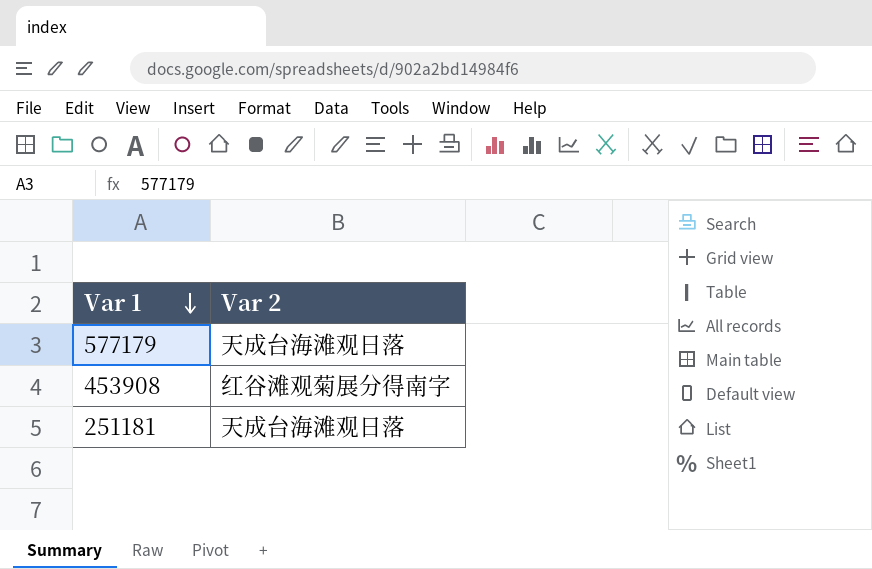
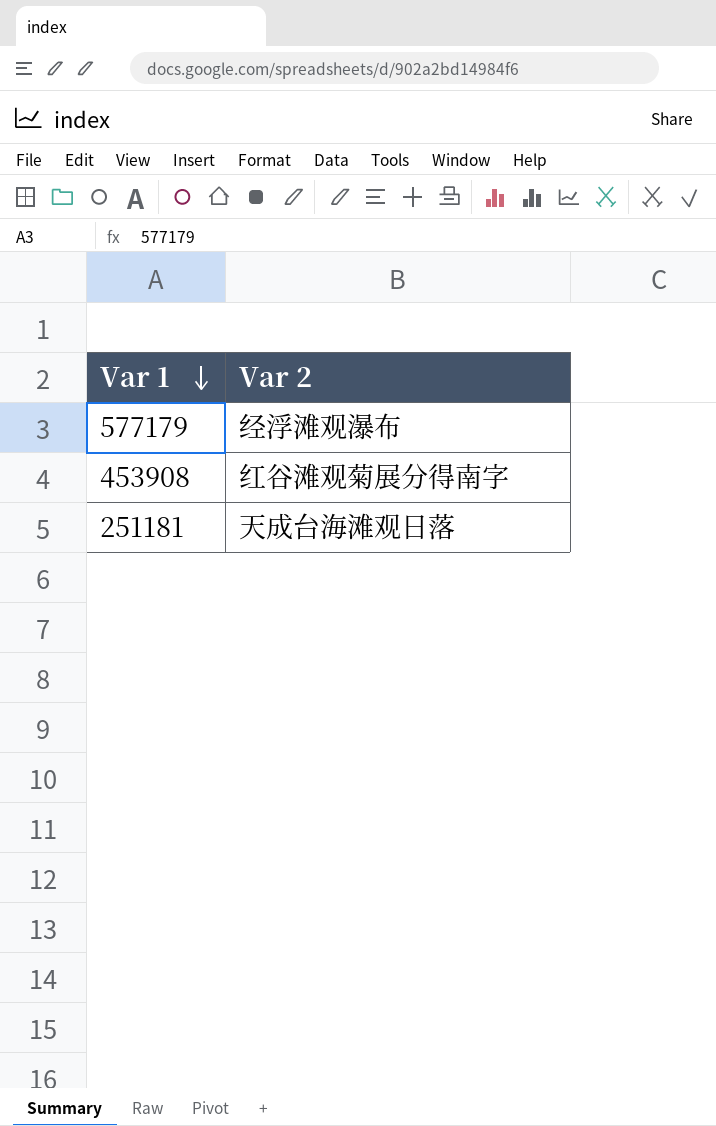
577179 | Var 2: 天成台海滩观日落 -> 经浮滩观瀑布

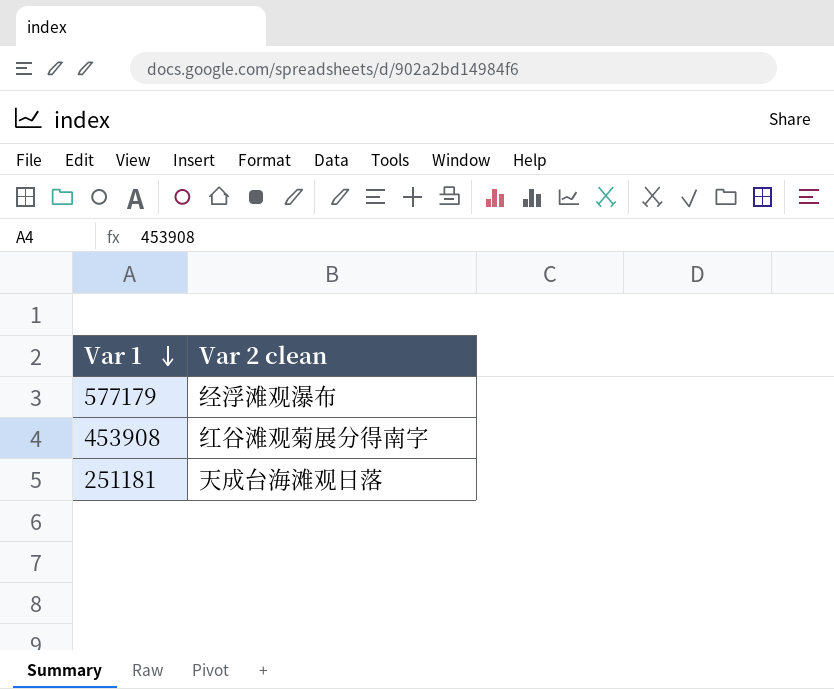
column name: Var 2 -> Var 2 clean

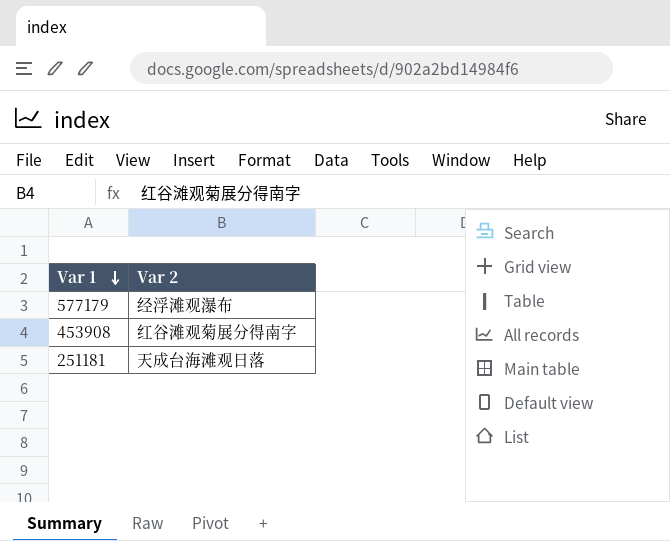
column name: Var 2 clean -> Var 2

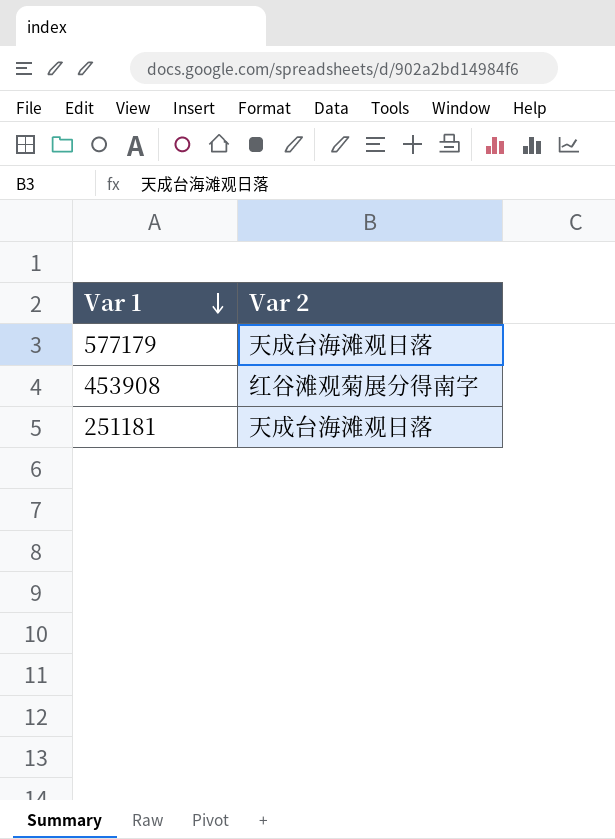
577179 | Var 2: 经浮滩观瀑布 -> 天成台海滩观日落

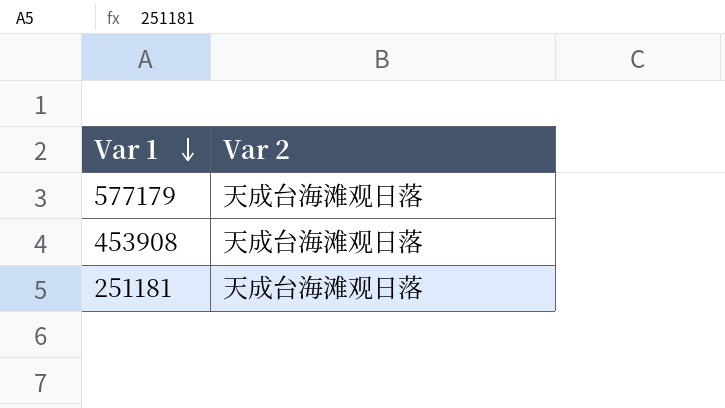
453908 | Var 2: 红谷滩观菊展分得南字 -> 天成台海滩观日落

